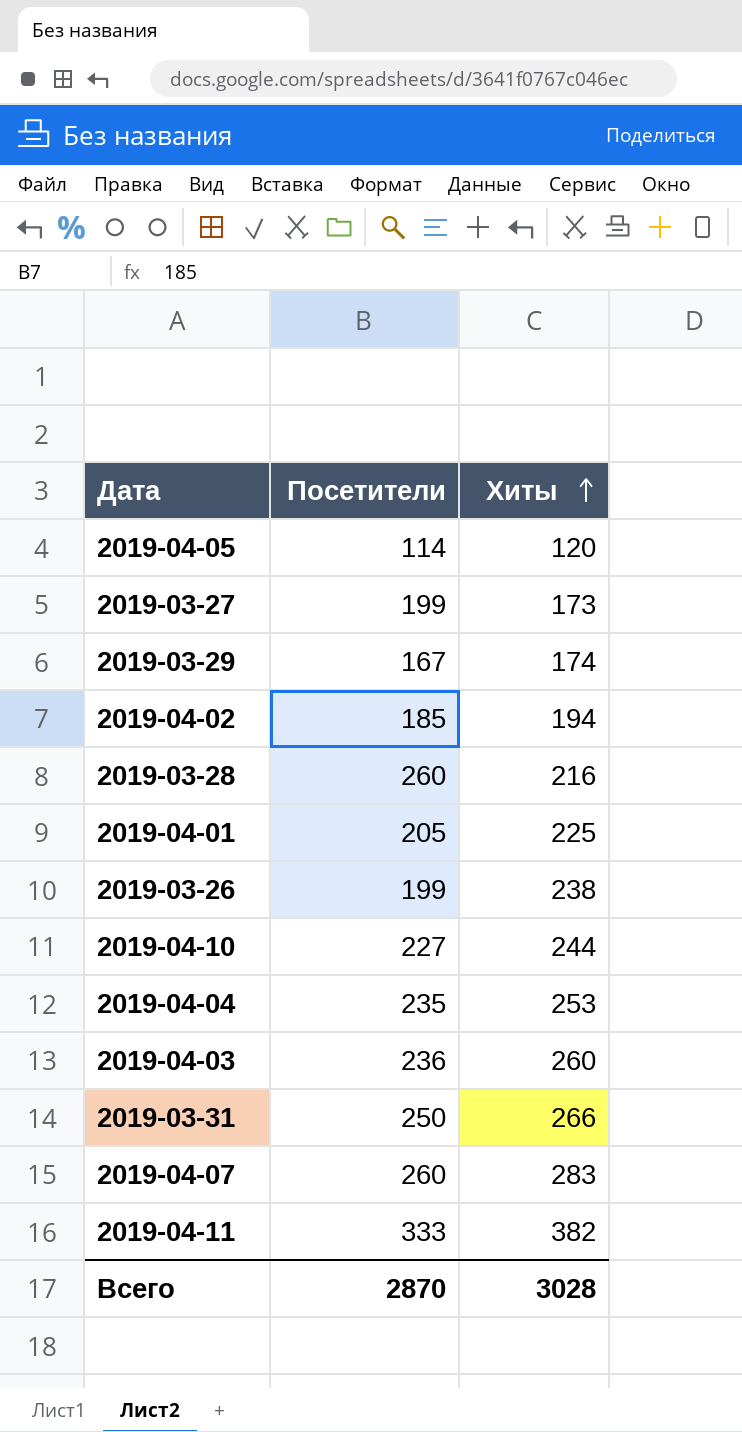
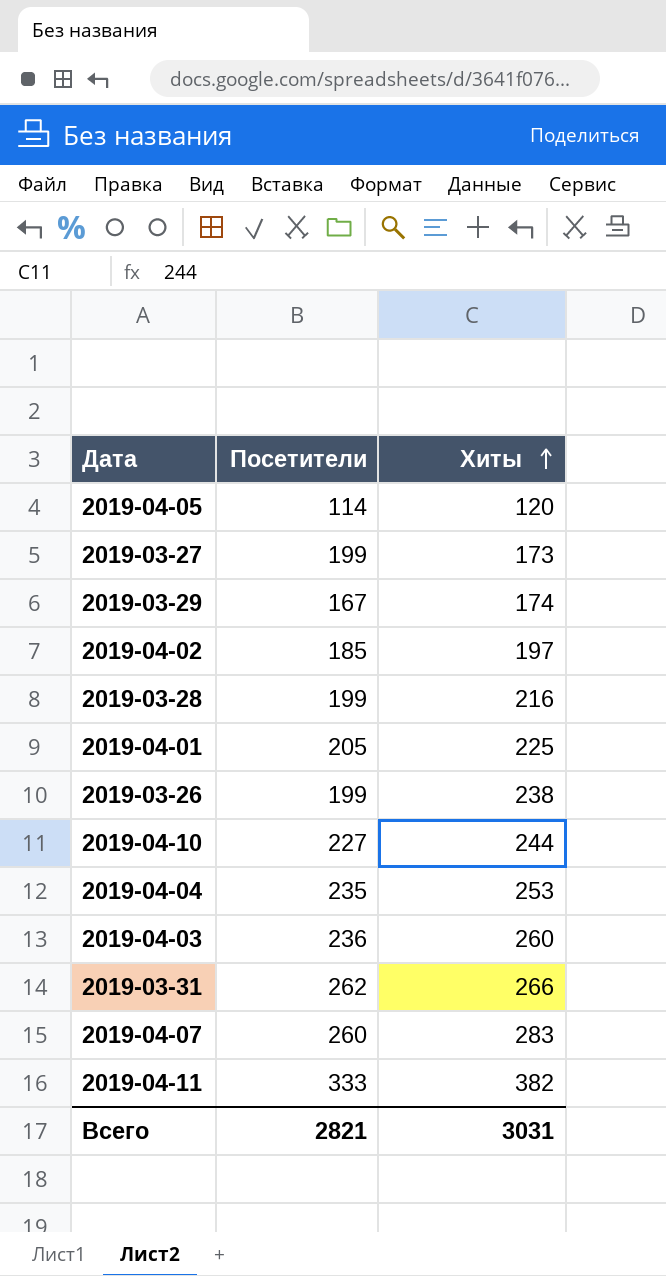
2019-04-02 | Хиты: 194 -> 197
2019-03-28 | Посетители: 260 -> 199
2019-03-31 | Посетители: 250 -> 262
Всего | Посетители: 2870 -> 2821
Всего | Хиты: 3028 -> 3031

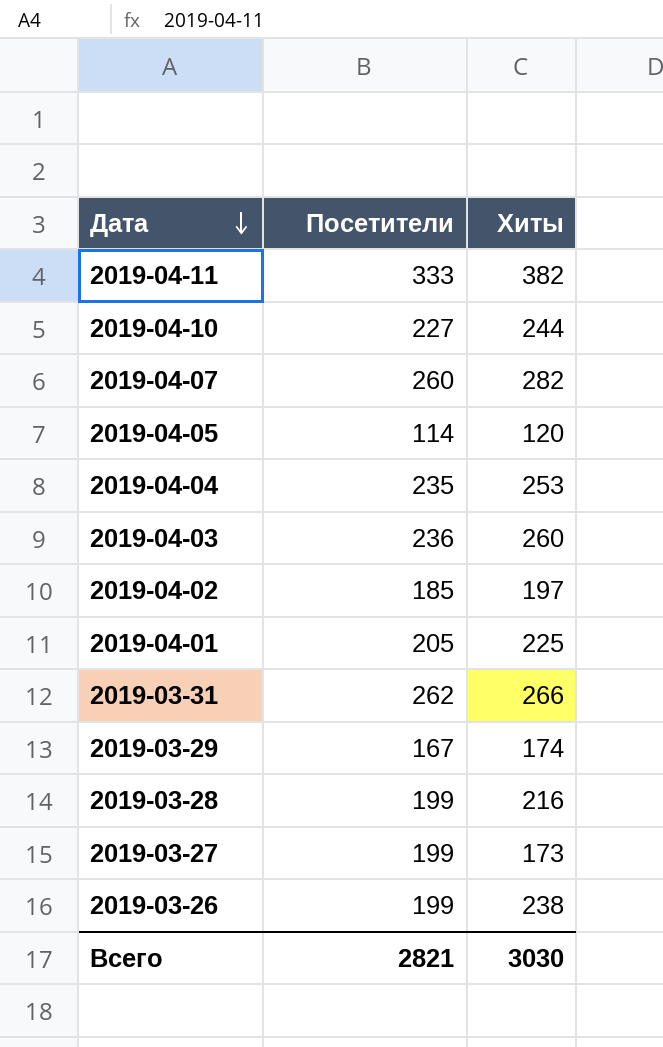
row order: Хиты ascending -> Дата descending
2019-04-07 | Хиты: 283 -> 282
Всего | Хиты: 3031 -> 3030

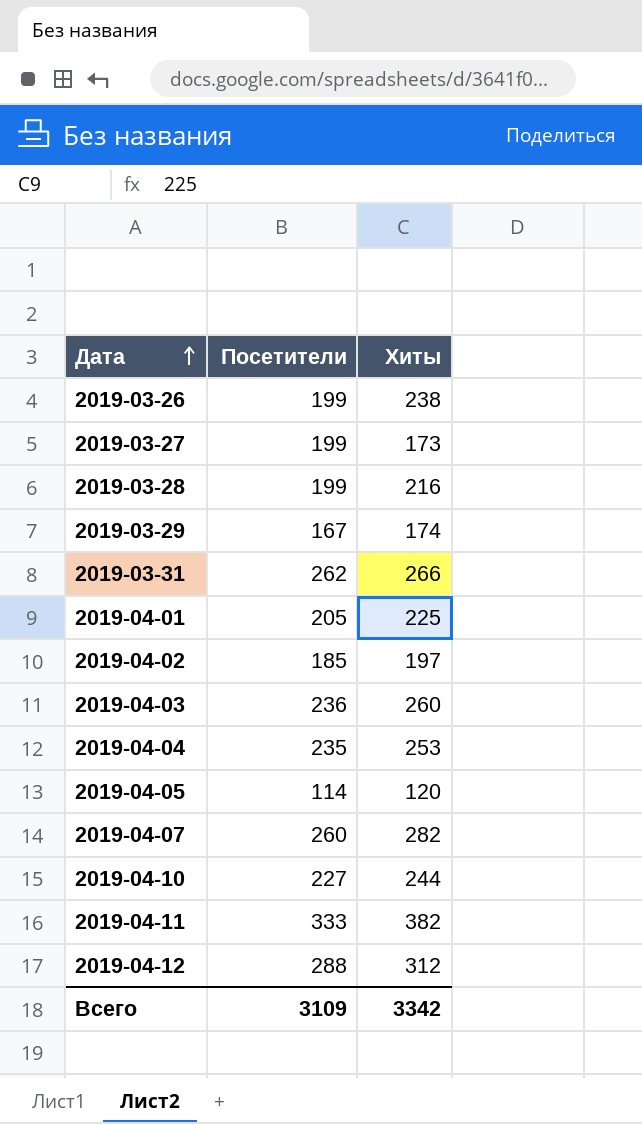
row order: Дата descending -> Дата ascending
row 2019-04-12: none -> 288 | 312
Всего | Посетители: 2821 -> 3109
Всего | Хиты: 3030 -> 3342

